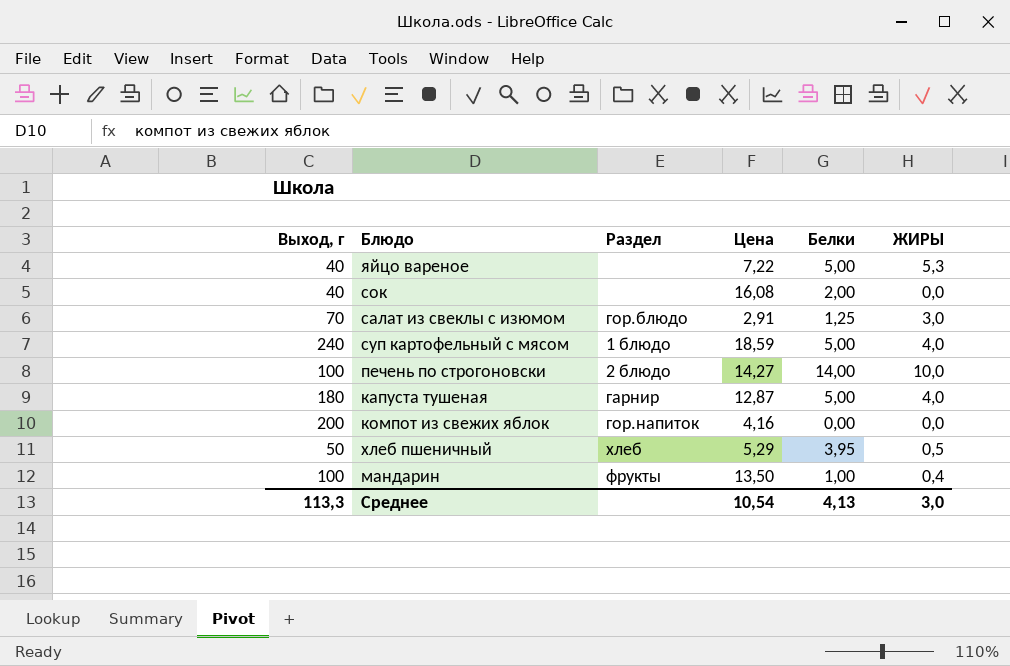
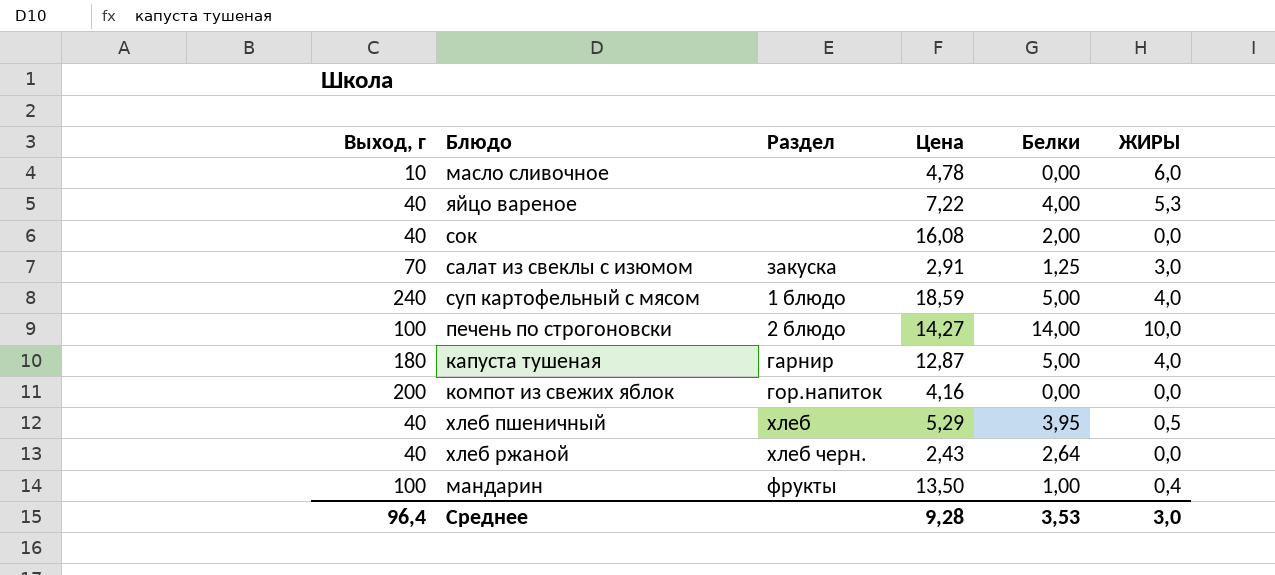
row масло сливочное: none -> 10 | none | 4,78 | 0,00 | 6,0
яйцо вареное | Белки: 5,00 -> 4,00
салат из свеклы с изюмом | Раздел: гор.блюдо -> закуска
хлеб пшеничный | Выход, г: 50 -> 40
row хлеб ржаной: none -> 40 | хлеб черн. | 2,43 | 2,64 | 0,0
Среднее | Выход, г: 113,3 -> 96,4
Среднее | Цена: 10,54 -> 9,28
Среднее | Белки: 4,13 -> 3,53

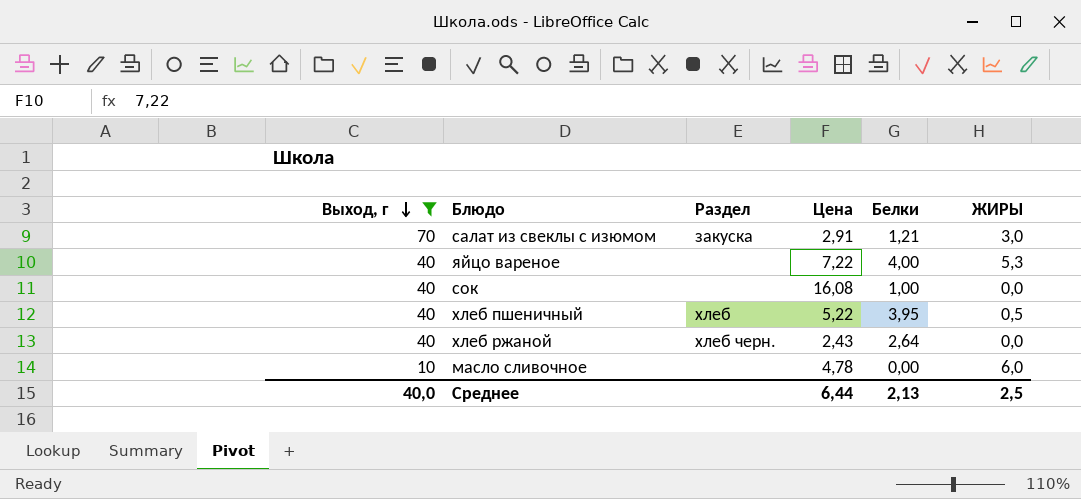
filter: none -> Выход, г <= 70
row order: none -> Выход, г descending
салат из свеклы с изюмом | Белки: 1,25 -> 1,21
сок | Белки: 2,00 -> 1,00
хлеб пшеничный | Цена: 5,29 -> 5,22
Среднее | Выход, г: 96,4 -> 40,0
Среднее | Цена: 9,28 -> 6,44
Среднее | Белки: 3,53 -> 2,13
Среднее | ЖИРЫ: 3,0 -> 2,5

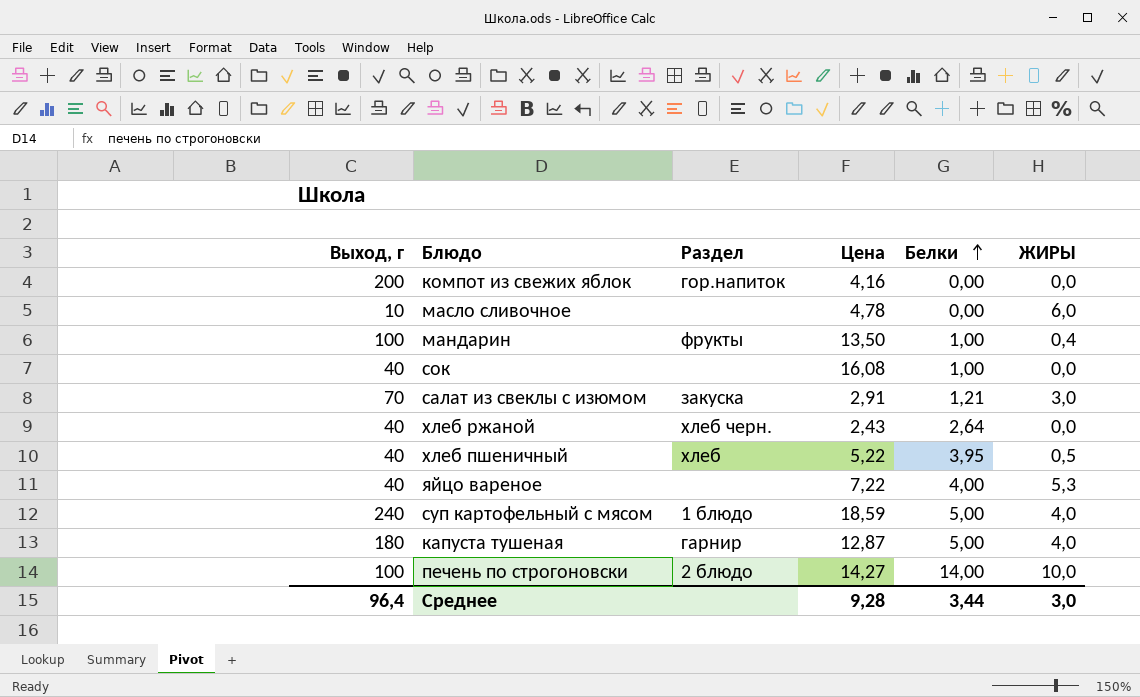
filter: Выход, г <= 70 -> none
row order: Выход, г descending -> Белки ascending
Среднее | Выход, г: 40,0 -> 96,4
Среднее | Цена: 6,44 -> 9,28
Среднее | Белки: 2,13 -> 3,44
Среднее | ЖИРЫ: 2,5 -> 3,0

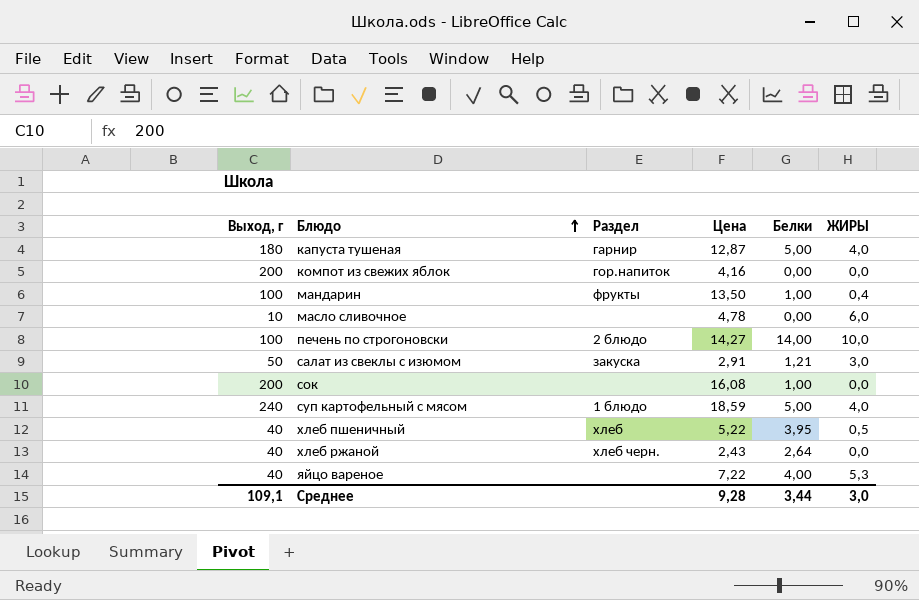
row order: Белки ascending -> Блюдо ascending
салат из свеклы с изюмом | Выход, г: 70 -> 50
сок | Выход, г: 40 -> 200
Среднее | Выход, г: 96,4 -> 109,1

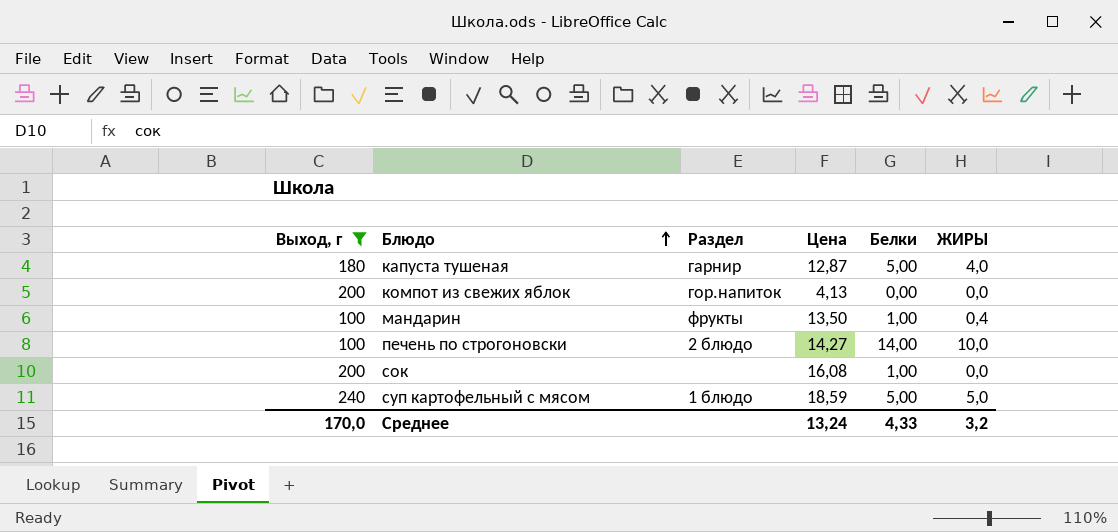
filter: none -> Выход, г >= 100
компот из свежих яблок | Цена: 4,16 -> 4,13
суп картофельный с мясом | ЖИРЫ: 4,0 -> 5,0
Среднее | Выход, г: 109,1 -> 170,0
Среднее | Цена: 9,28 -> 13,24
Среднее | Белки: 3,44 -> 4,33
Среднее | ЖИРЫ: 3,0 -> 3,2

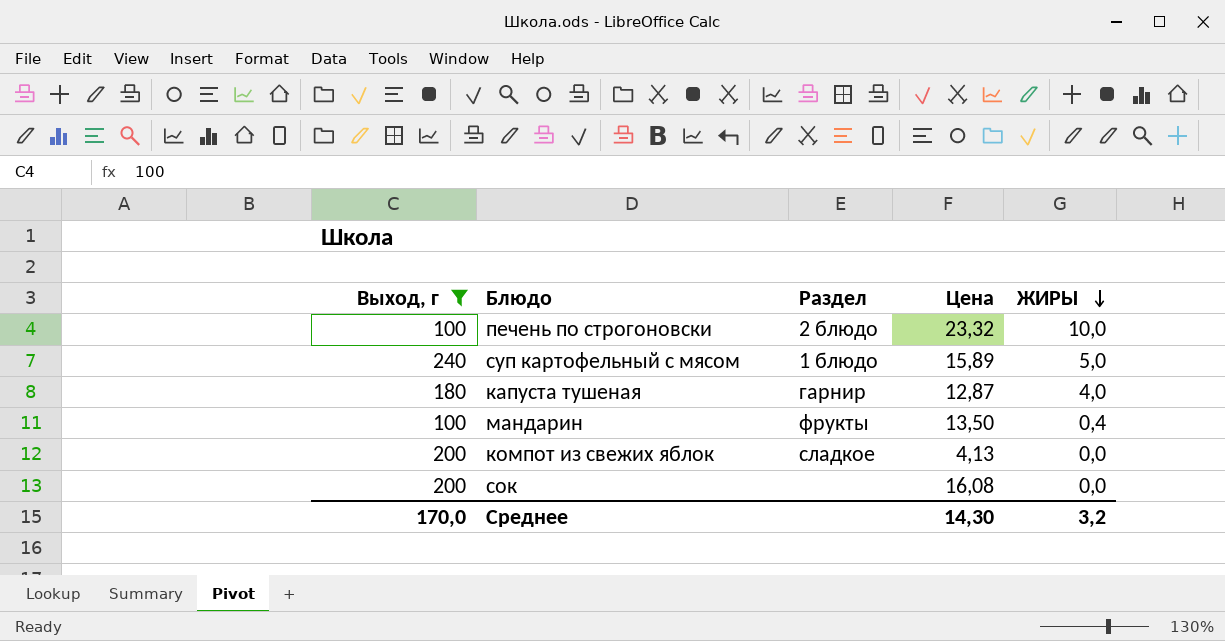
row order: Блюдо ascending -> ЖИРЫ descending
column Белки | position: 5 -> none
печень по строгоновски | Цена: 14,27 -> 23,32
суп картофельный с мясом | Цена: 18,59 -> 15,89
компот из свежих яблок | Раздел: гор.напиток -> сладкое
Среднее | Цена: 13,24 -> 14,30

